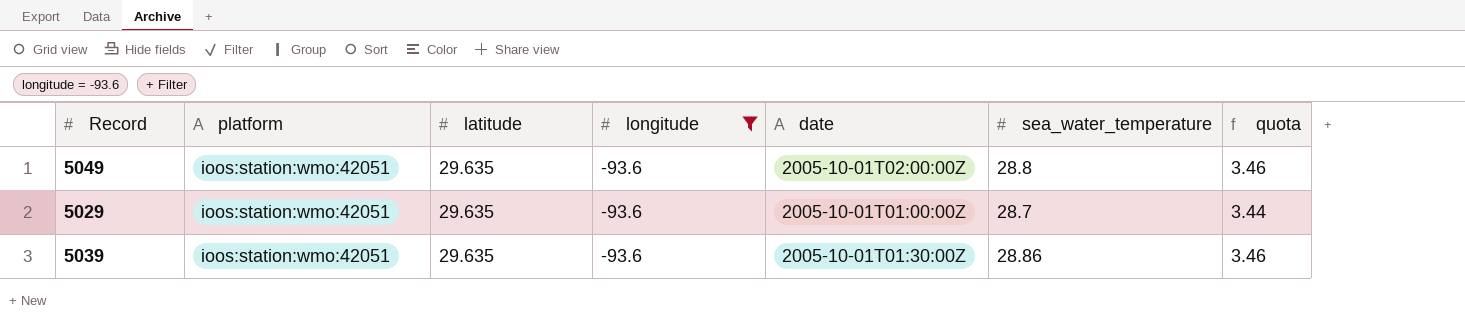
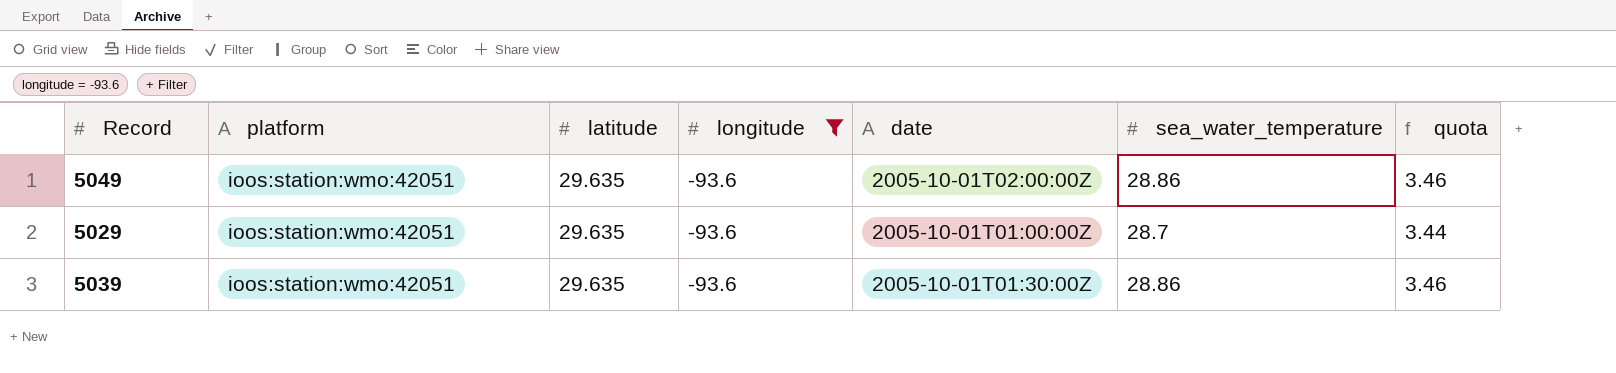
5049 | sea_water_temperature: 28.8 -> 28.86

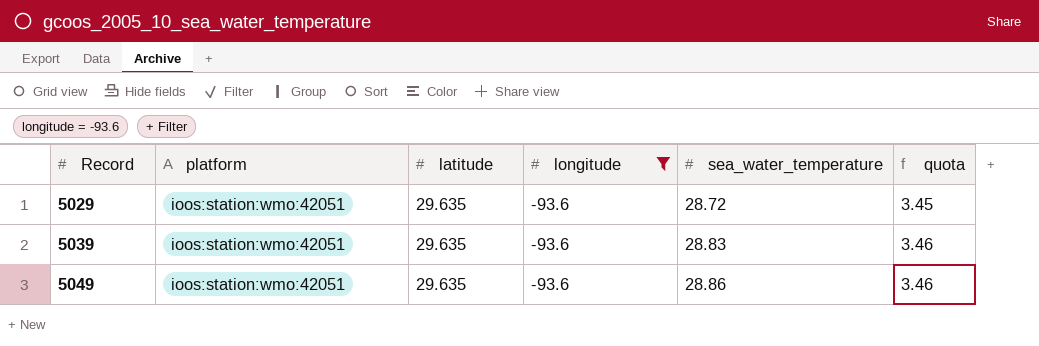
row order: none -> Record ascending
column date | position: 5 -> none
5029 | sea_water_temperature: 28.7 -> 28.72
5029 | quota: 3.44 -> 3.45
5039 | sea_water_temperature: 28.86 -> 28.83

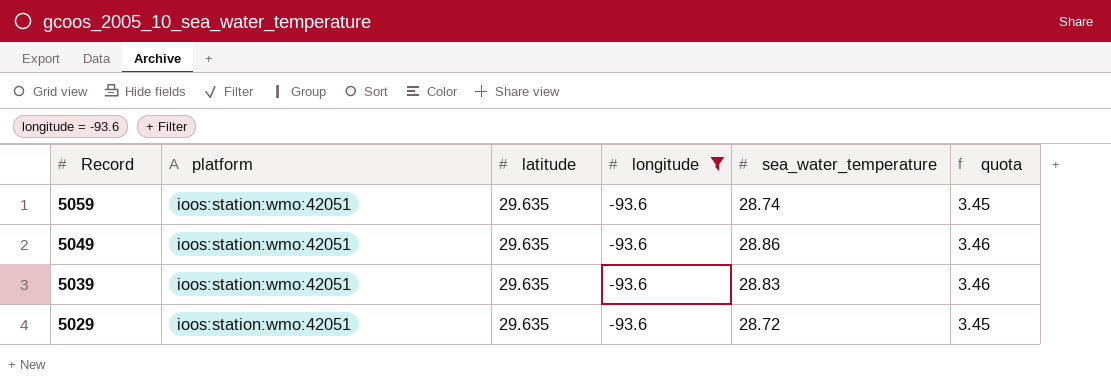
row order: Record ascending -> Record descending
row 5059: none -> ioos:station:wmo:42051 | 29.635 | -93.6 | 28.74 | 3.45

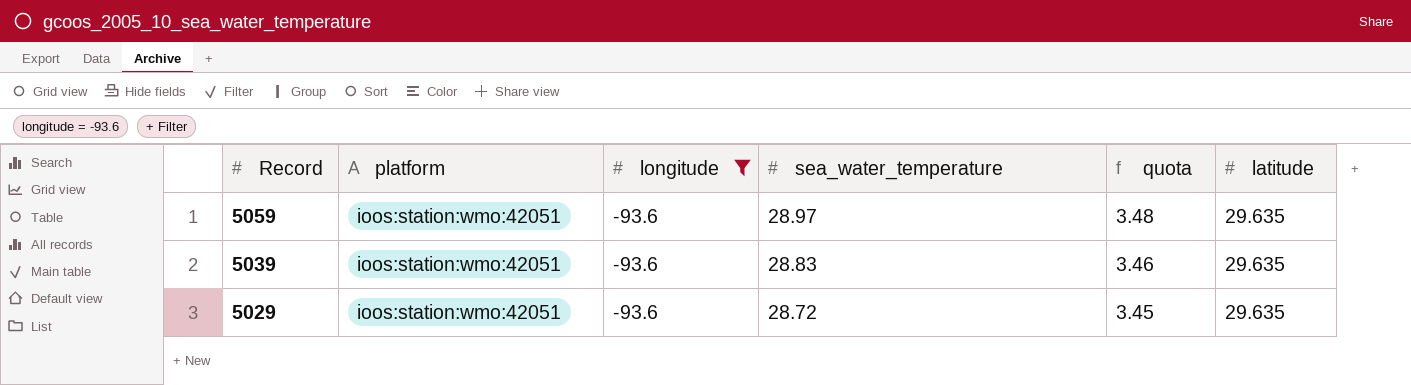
column latitude | position: 3 -> 6
row 5049: ioos:station:wmo:42051 | 29.635 | -93.6 | 28.86 | 3.46 -> none
5059 | sea_water_temperature: 28.74 -> 28.97
5059 | quota: 3.45 -> 3.48

